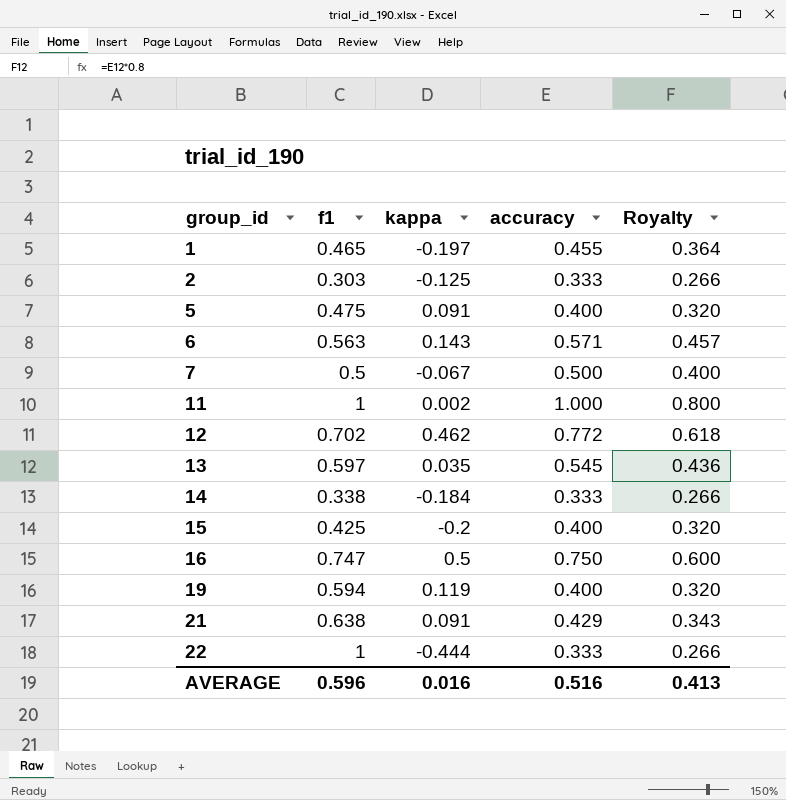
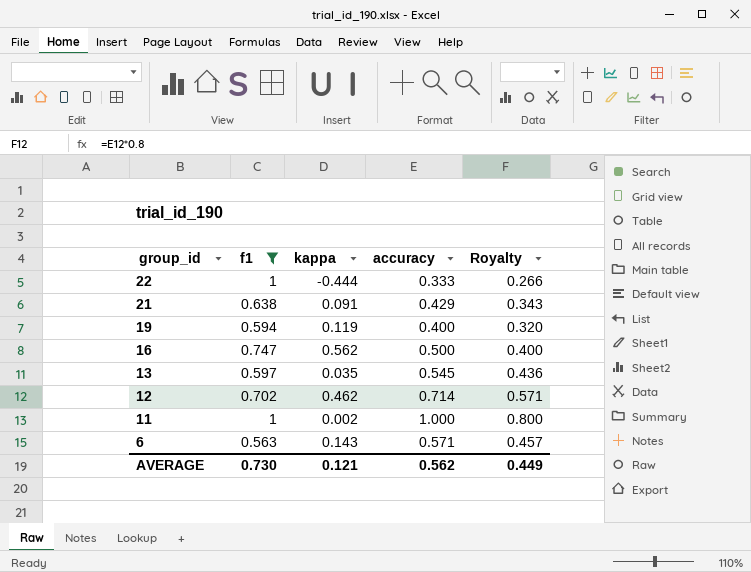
filter: none -> f1 >= 0.563
row order: group_id ascending -> group_id descending
16 | kappa: 0.5 -> 0.562
16 | accuracy: 0.750 -> 0.500
16 | Royalty: 0.600 -> 0.400
12 | accuracy: 0.772 -> 0.714
12 | Royalty: 0.618 -> 0.571
AVERAGE | f1: 0.596 -> 0.730
AVERAGE | kappa: 0.016 -> 0.121
AVERAGE | accuracy: 0.516 -> 0.562
AVERAGE | Royalty: 0.413 -> 0.449

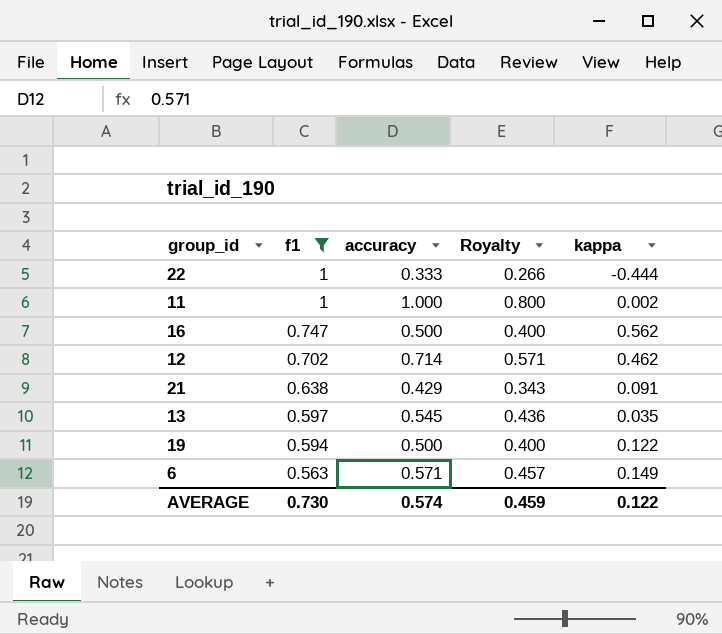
row order: group_id descending -> f1 descending
column kappa | position: 3 -> 5
19 | accuracy: 0.400 -> 0.500
19 | Royalty: 0.320 -> 0.400
19 | kappa: 0.119 -> 0.122
6 | kappa: 0.143 -> 0.149
AVERAGE | accuracy: 0.562 -> 0.574
AVERAGE | Royalty: 0.449 -> 0.459
AVERAGE | kappa: 0.121 -> 0.122

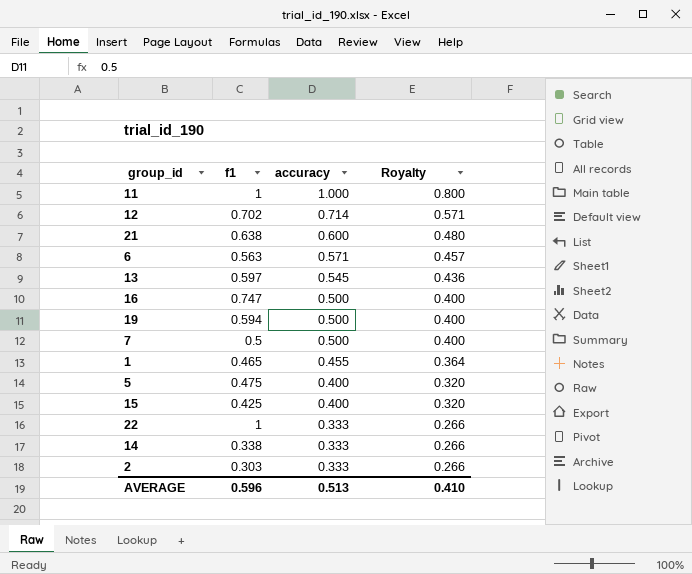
filter: f1 >= 0.563 -> none
row order: f1 descending -> accuracy descending
column kappa | position: 5 -> none
21 | accuracy: 0.429 -> 0.600
21 | Royalty: 0.343 -> 0.480
AVERAGE | f1: 0.730 -> 0.596
AVERAGE | accuracy: 0.574 -> 0.513
AVERAGE | Royalty: 0.459 -> 0.410

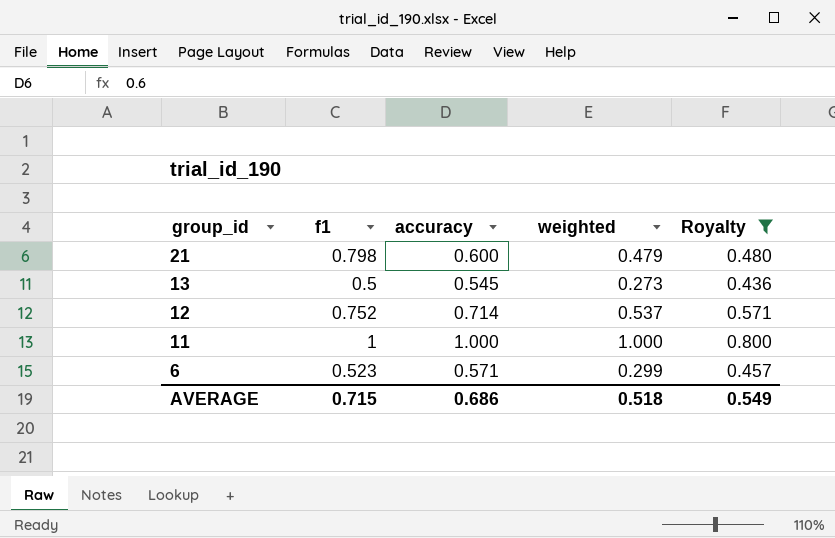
filter: none -> Royalty >= 0.436
row order: accuracy descending -> group_id descending
column weighted | formula: none -> [f1] * [accuracy]
21 | f1: 0.638 -> 0.798
13 | f1: 0.597 -> 0.5
12 | f1: 0.702 -> 0.752
6 | f1: 0.563 -> 0.523
AVERAGE | f1: 0.596 -> 0.715
AVERAGE | accuracy: 0.513 -> 0.686
AVERAGE | Royalty: 0.410 -> 0.549

